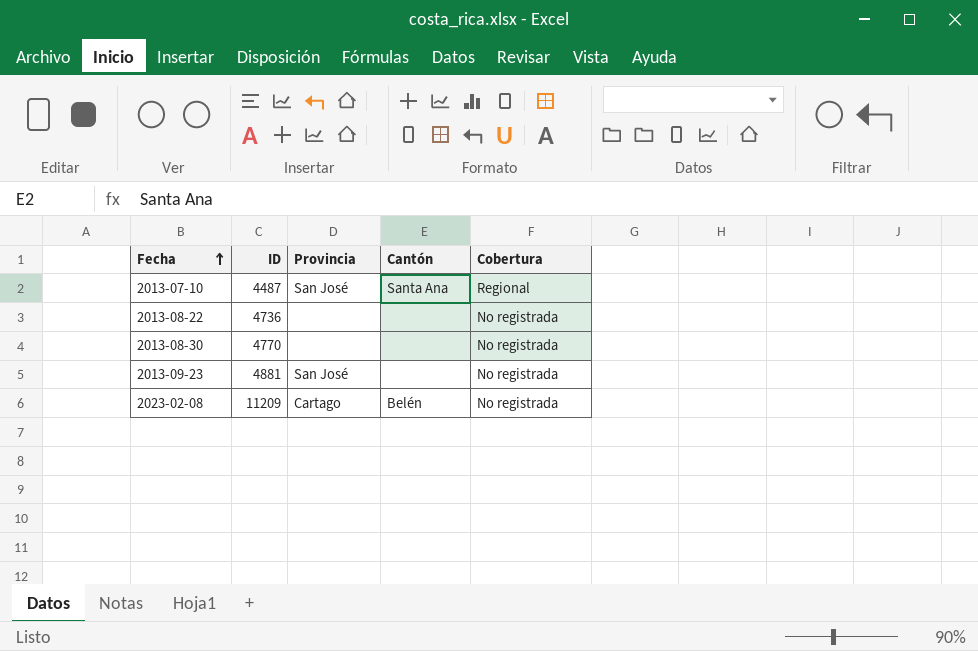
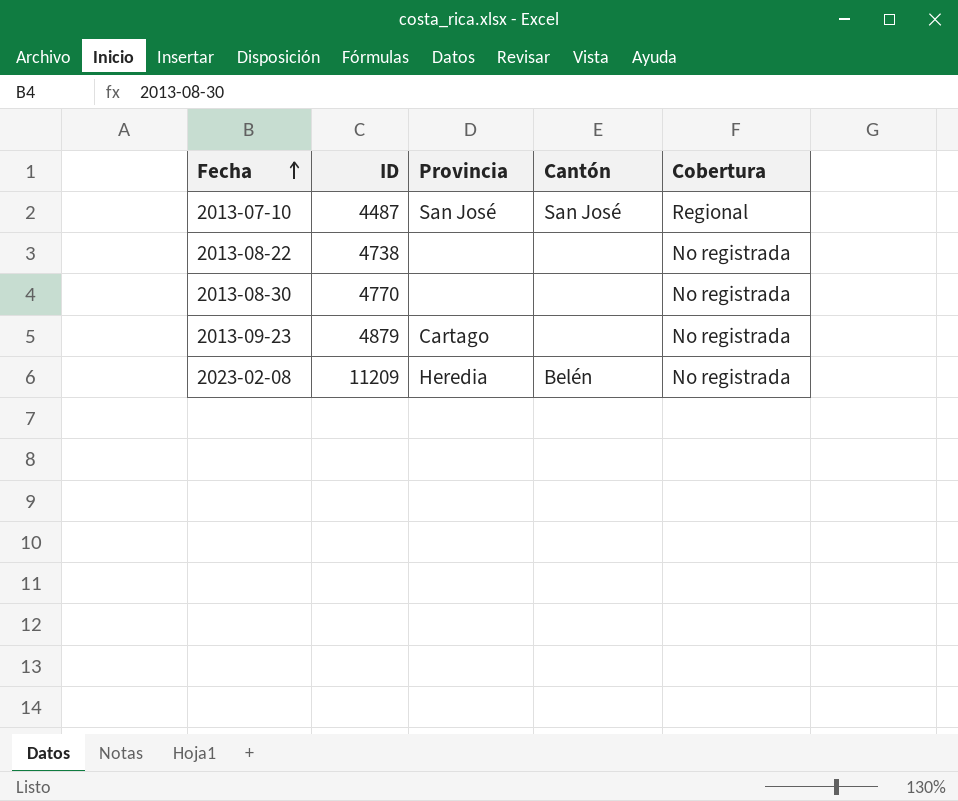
2013-07-10 | Cantón: Santa Ana -> San José
2013-08-22 | ID: 4736 -> 4738
2013-09-23 | ID: 4881 -> 4879
2013-09-23 | Provincia: San José -> Cartago
2023-02-08 | Provincia: Cartago -> Heredia

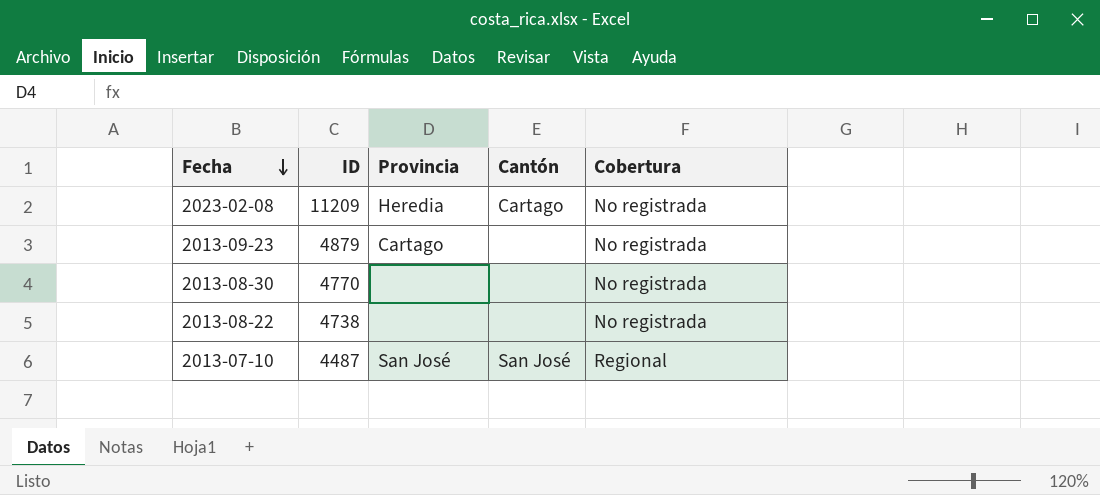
row order: Fecha ascending -> Fecha descending
2023-02-08 | Cantón: Belén -> Cartago

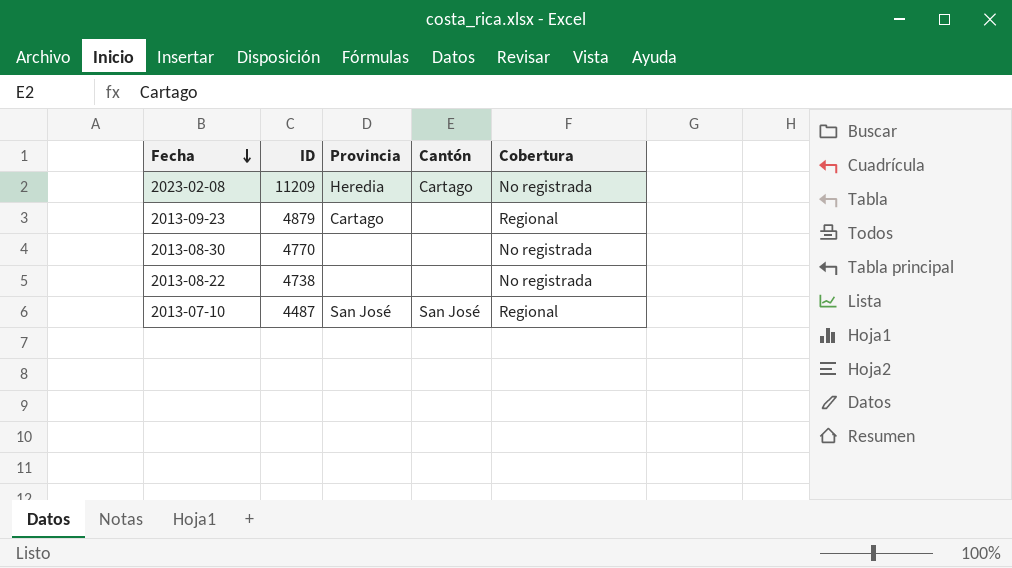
2013-09-23 | Cobertura: No registrada -> Regional

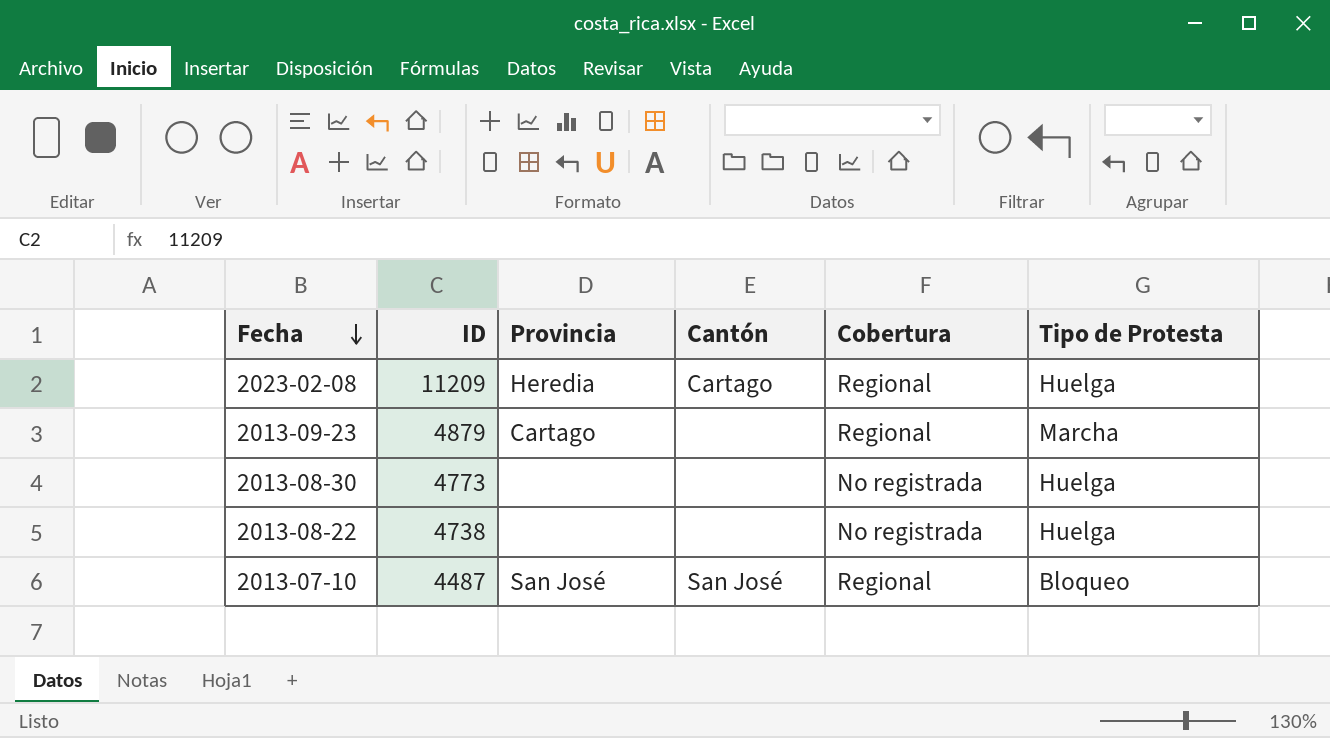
column Tipo de Protesta | position: none -> 6
2023-02-08 | Cobertura: No registrada -> Regional
2013-08-30 | ID: 4770 -> 4773

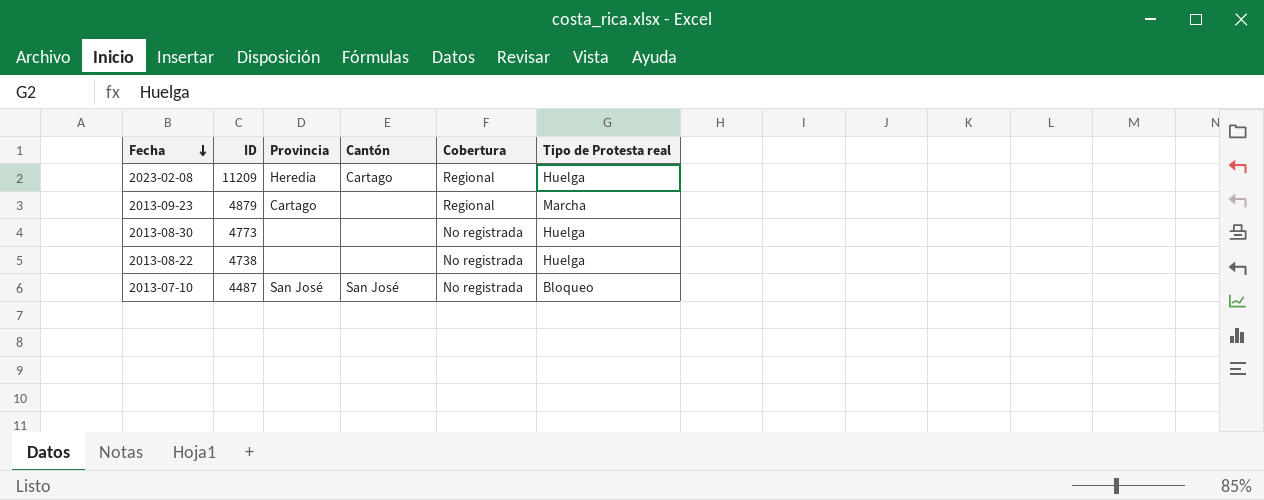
column name: Tipo de Protesta -> Tipo de Protesta real
2013-07-10 | Cobertura: Regional -> No registrada

